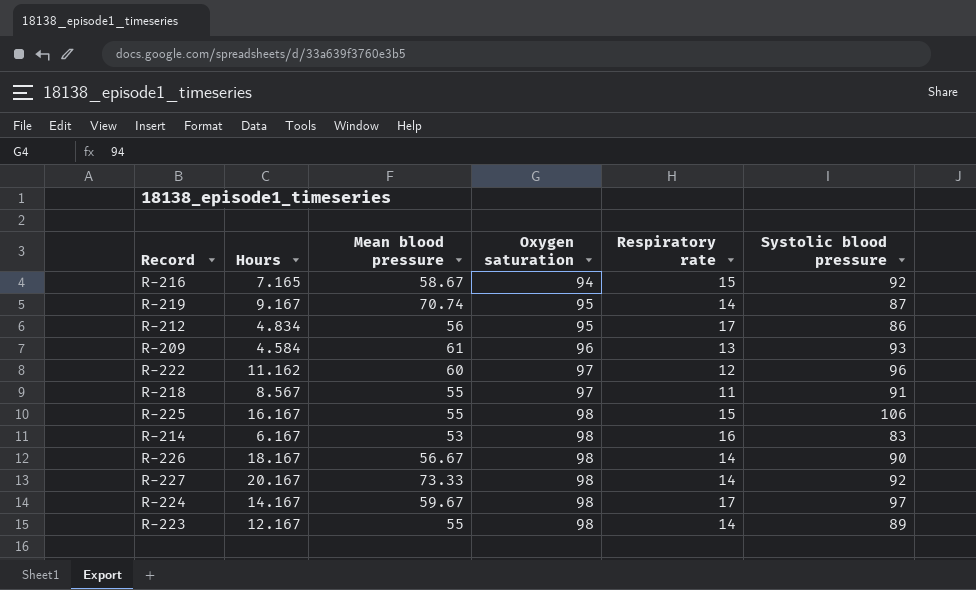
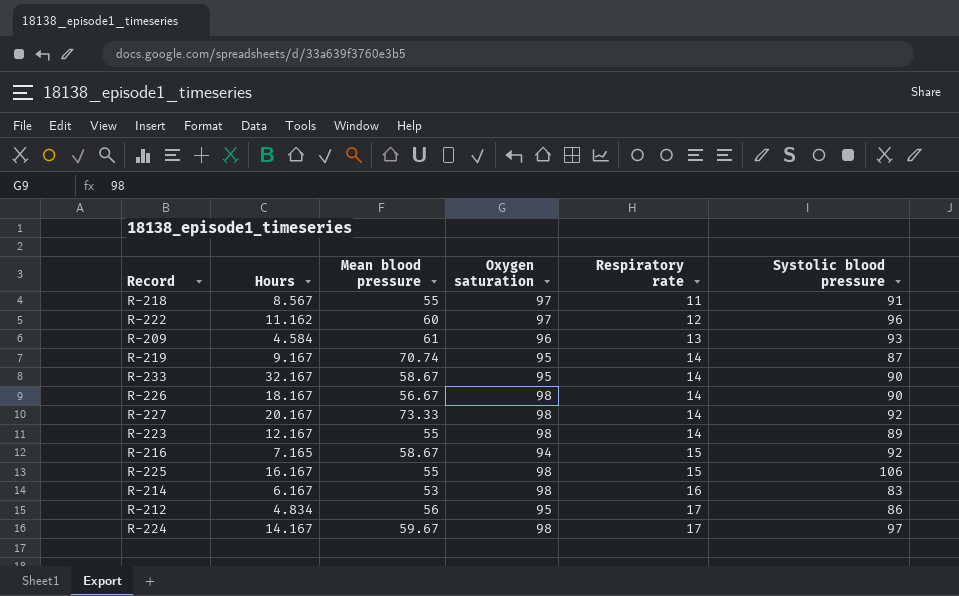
row order: Oxygen saturation ascending -> Respiratory rate ascending
row R-233: none -> 32.167 | 58.67 | 95 | 14 | 90

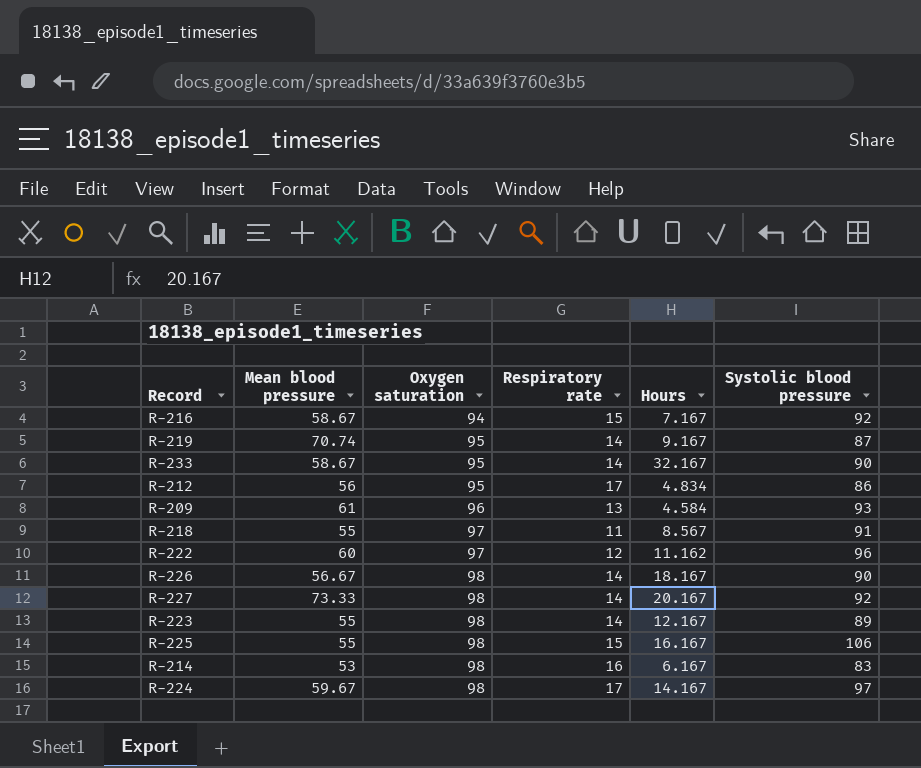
row order: Respiratory rate ascending -> Oxygen saturation ascending
column Hours | position: 2 -> 5
R-216 | Hours: 7.165 -> 7.167

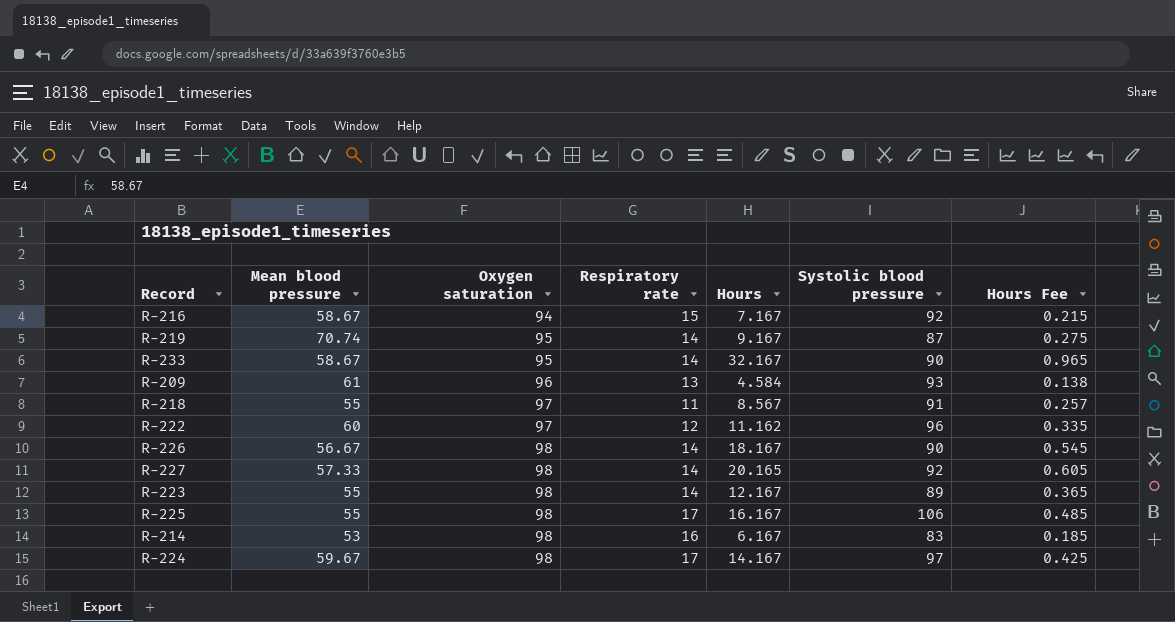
column Hours Fee | formula: none -> [Hours] * 0.03
row R-212: 56 | 95 | 17 | 4.834 | 86 -> none
R-227 | Mean blood pressure: 73.33 -> 57.33
R-227 | Hours: 20.167 -> 20.165
R-225 | Respiratory rate: 15 -> 17

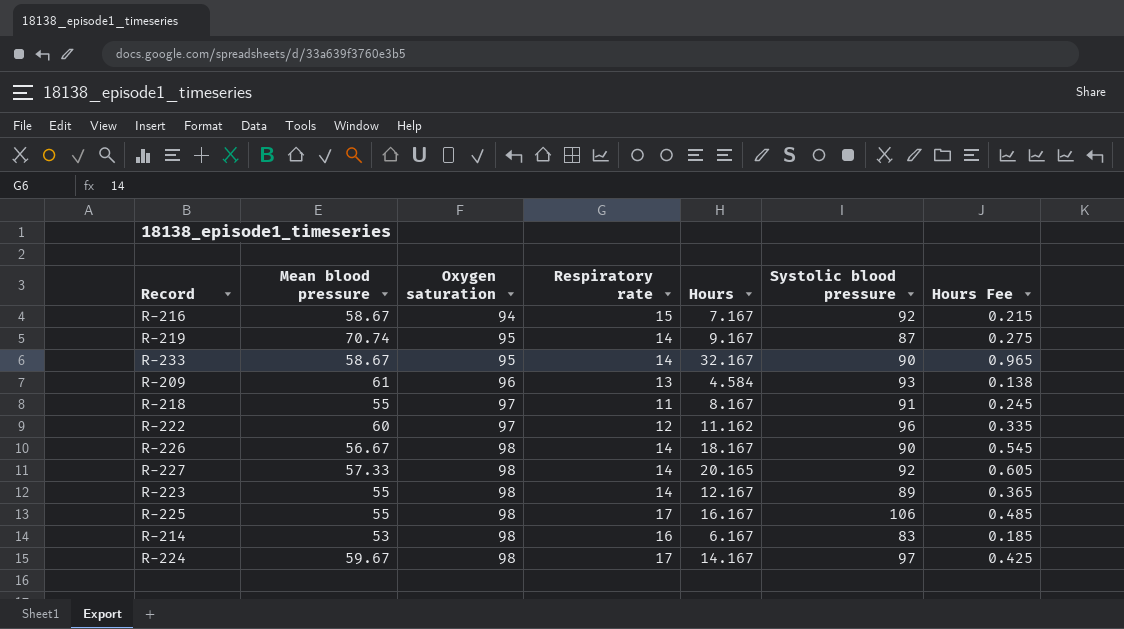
R-218 | Hours: 8.567 -> 8.167
R-218 | Hours Fee: 0.257 -> 0.245

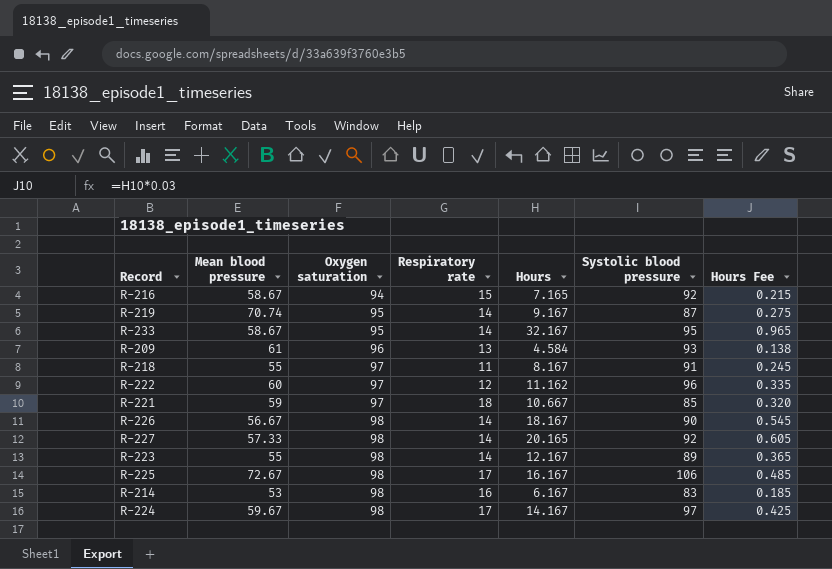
R-216 | Hours: 7.167 -> 7.165
R-233 | Systolic blood pressure: 90 -> 95
row R-221: none -> 59 | 97 | 18 | 10.667 | 85 | 0.320
R-225 | Mean blood pressure: 55 -> 72.67

